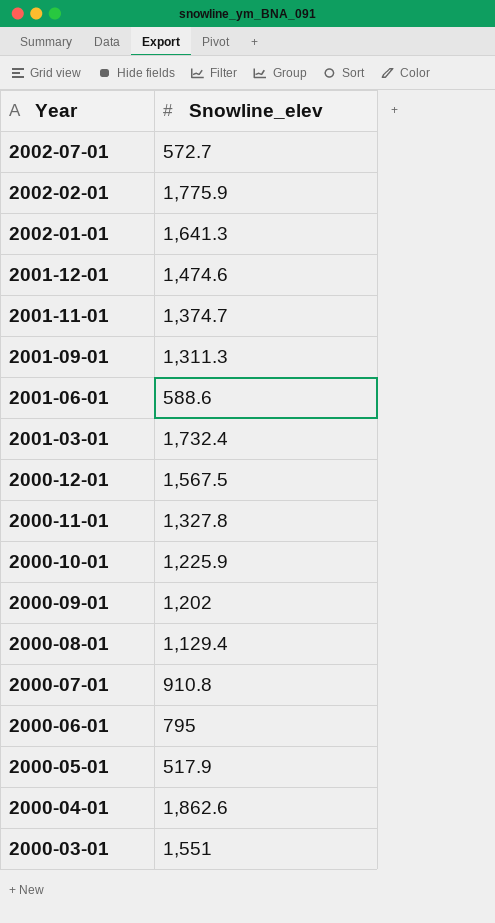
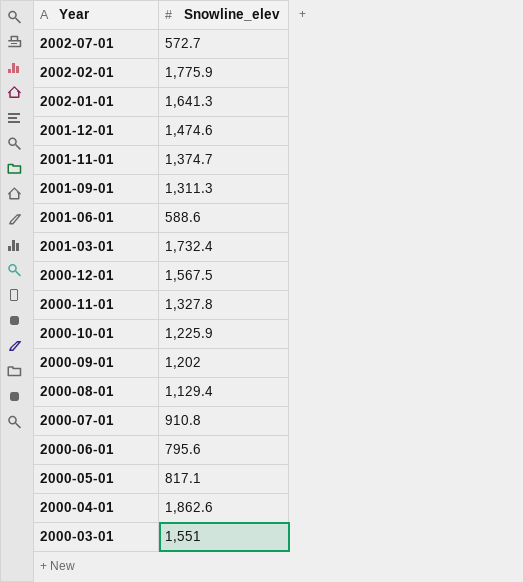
2000-06-01 | Snowline_elev: 795 -> 795.6
2000-05-01 | Snowline_elev: 517.9 -> 817.1

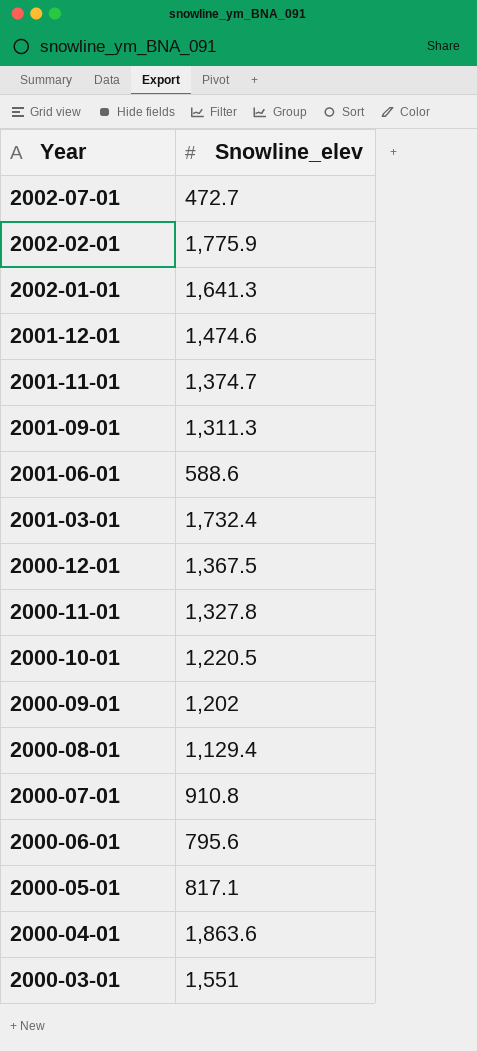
2002-07-01 | Snowline_elev: 572.7 -> 472.7
2000-12-01 | Snowline_elev: 1,567.5 -> 1,367.5
2000-10-01 | Snowline_elev: 1,225.9 -> 1,220.5
2000-04-01 | Snowline_elev: 1,862.6 -> 1,863.6

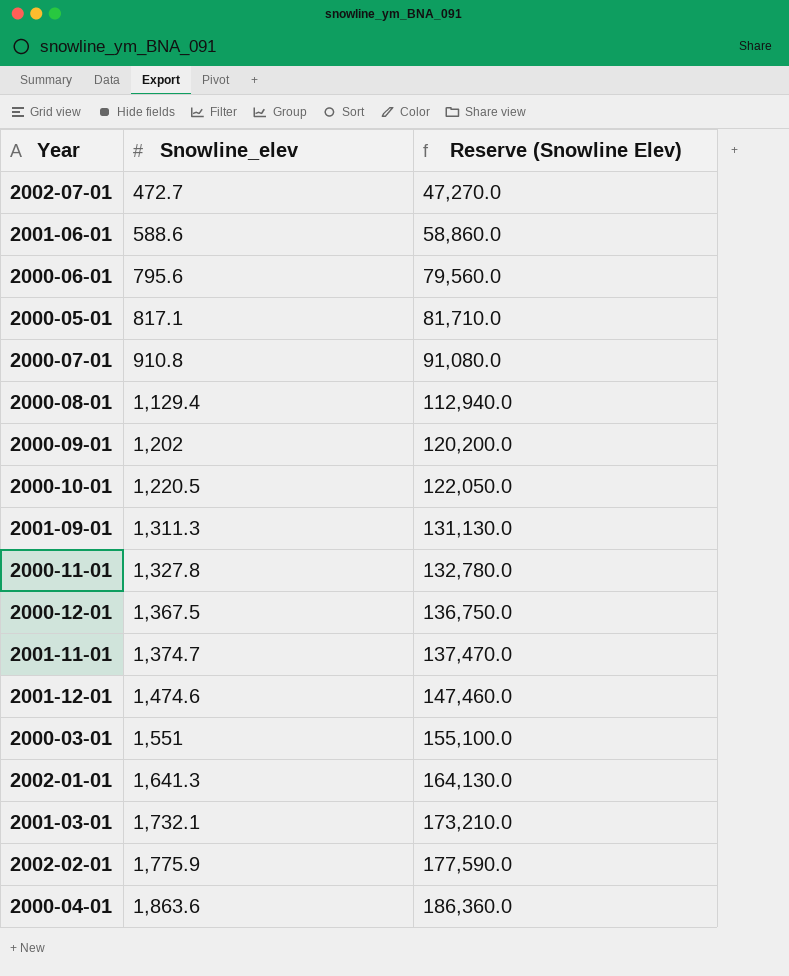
row order: Year descending -> Snowline_elev ascending
column Reserve (Snowline Elev) | formula: none -> [Snowline_elev] * 100
2001-03-01 | Snowline_elev: 1,732.4 -> 1,732.1

